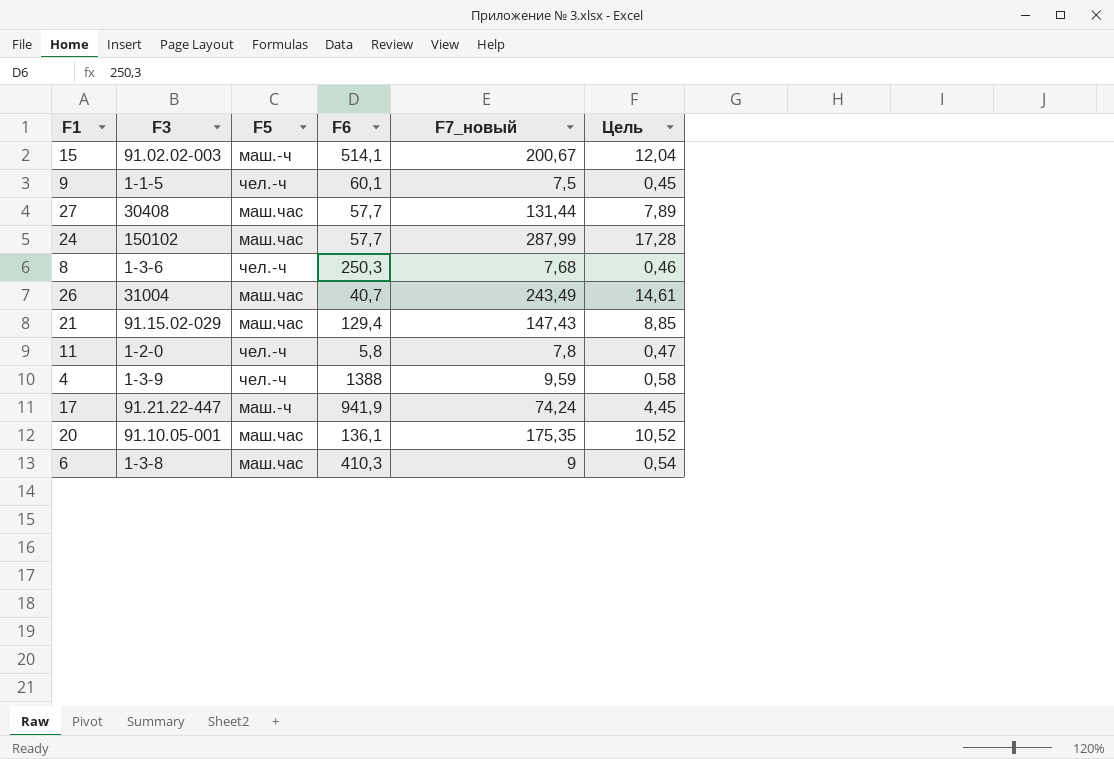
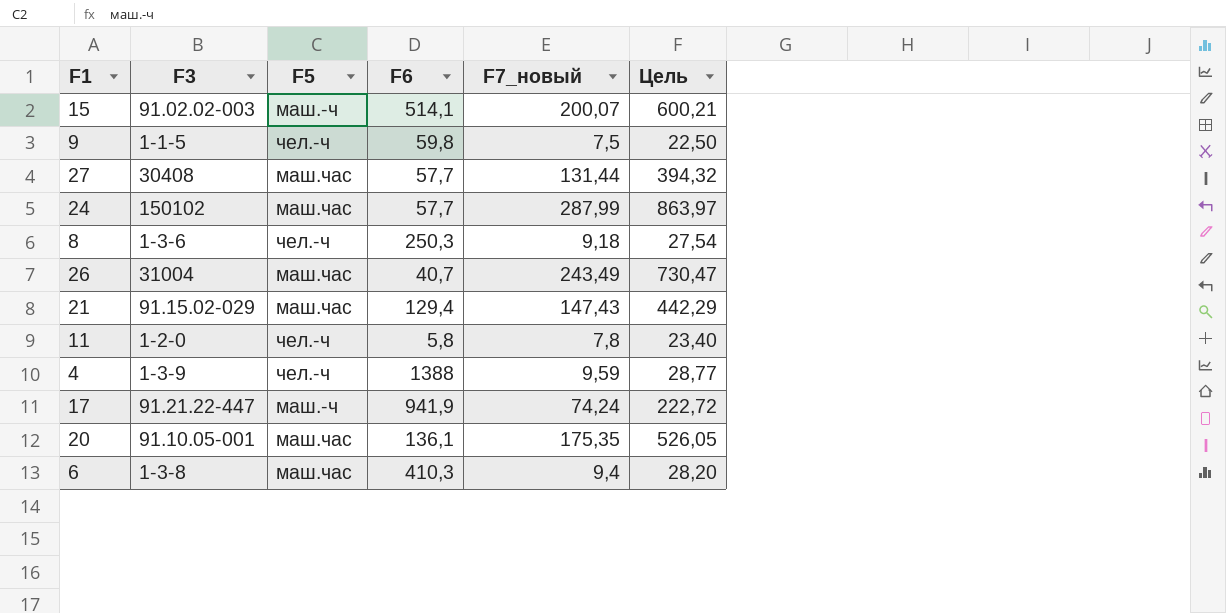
column Цель | formula: [F7_новый] * 0,06 -> [F7_новый] * 3
15 | F7_новый: 200,67 -> 200,07
9 | F6: 60,1 -> 59,8
8 | F7_новый: 7,68 -> 9,18
6 | F7_новый: 9 -> 9,4

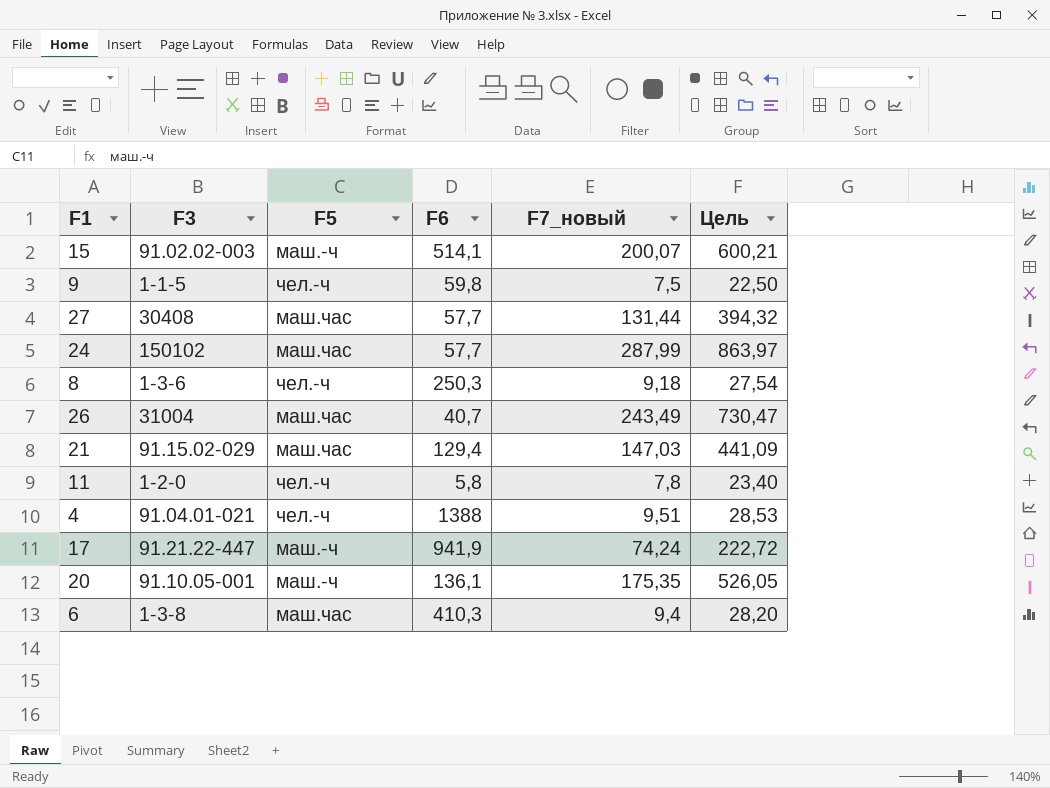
21 | F7_новый: 147,43 -> 147,03
21 | Цель: 442,29 -> 441,09
4 | F3: 1-3-9 -> 91.04.01-021
4 | F7_новый: 9,59 -> 9,51
4 | Цель: 28,77 -> 28,53
20 | F5: маш.час -> маш.-ч

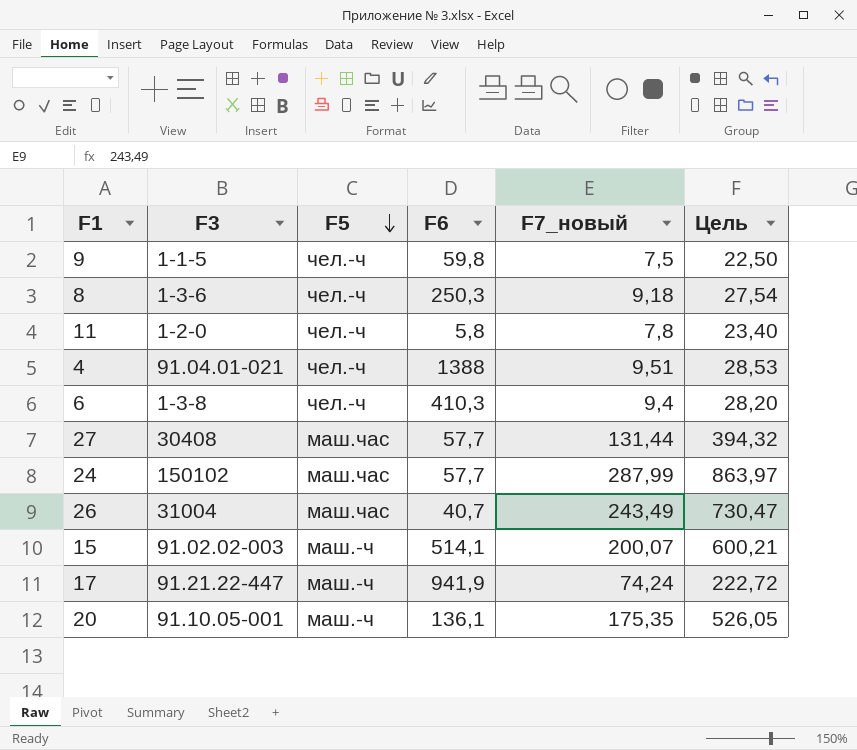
row order: none -> F5 descending
row 21: 91.15.02-029 | маш.час | 129,4 | 147,03 | 441,09 -> none
6 | F5: маш.час -> чел.-ч

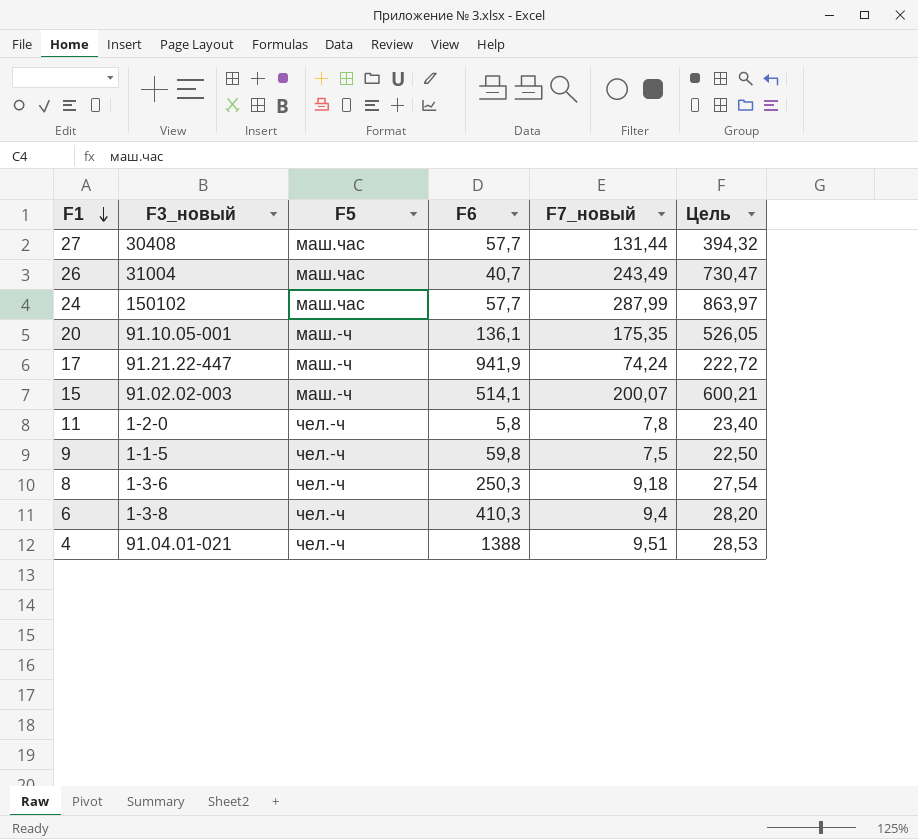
row order: F5 descending -> F1 descending
column name: F3 -> F3_новый

